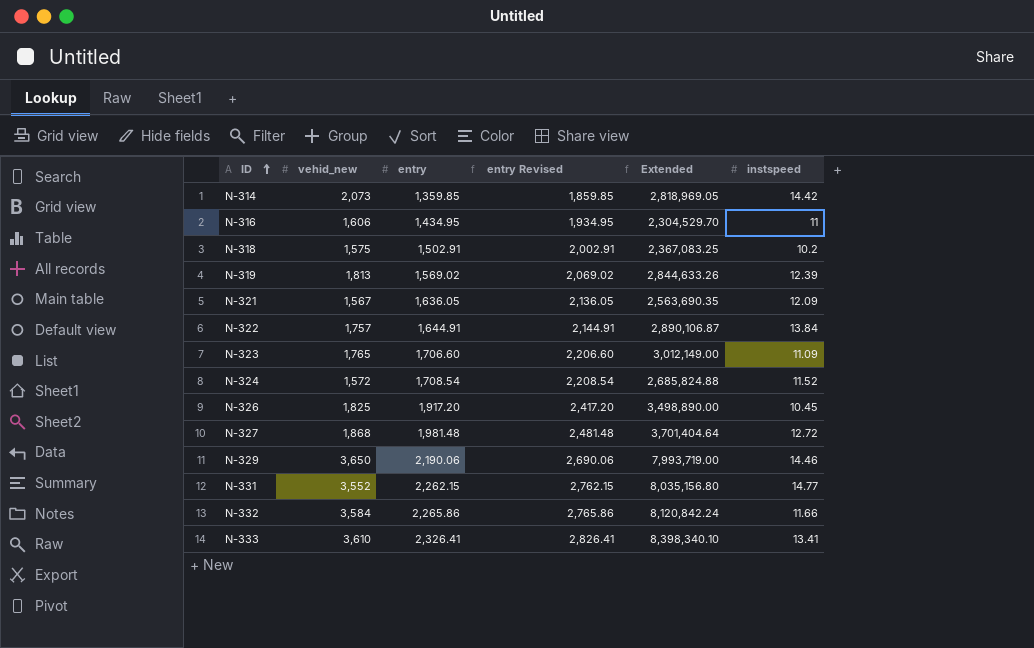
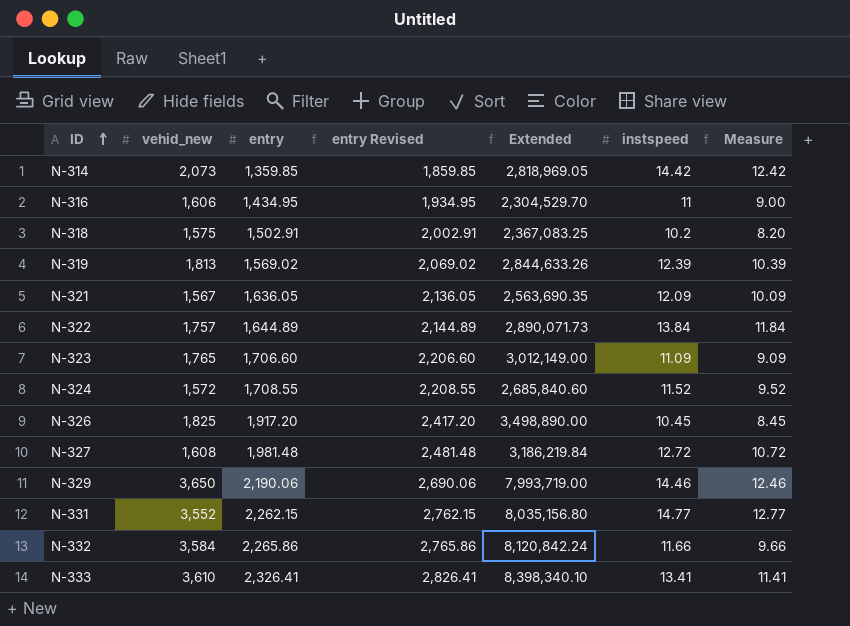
column Measure | formula: none -> [instspeed] - 2
N-322 | entry: 1,644.91 -> 1,644.89
N-322 | entry Revised: 2,144.91 -> 2,144.89
N-322 | Extended: 2,890,106.87 -> 2,890,071.73
N-324 | entry: 1,708.54 -> 1,708.55
N-324 | entry Revised: 2,208.54 -> 2,208.55
N-324 | Extended: 2,685,824.88 -> 2,685,840.60
N-327 | vehid_new: 1,868 -> 1,608
N-327 | Extended: 3,701,404.64 -> 3,186,219.84

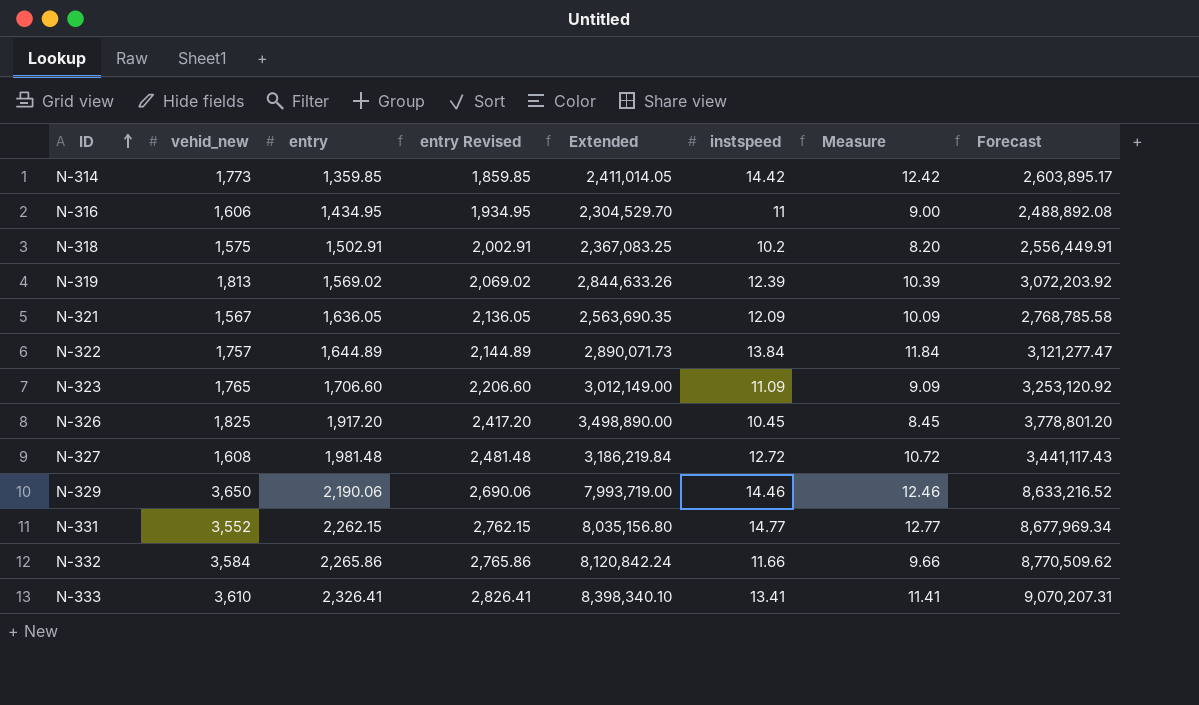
column Forecast | formula: none -> [Extended] * 1.08
row N-324: 1,572 | 1,708.55 | 2,208.55 | 2,685,840.60 | 11.52 | 9.52 -> none
N-314 | vehid_new: 2,073 -> 1,773
N-314 | Extended: 2,818,969.05 -> 2,411,014.05

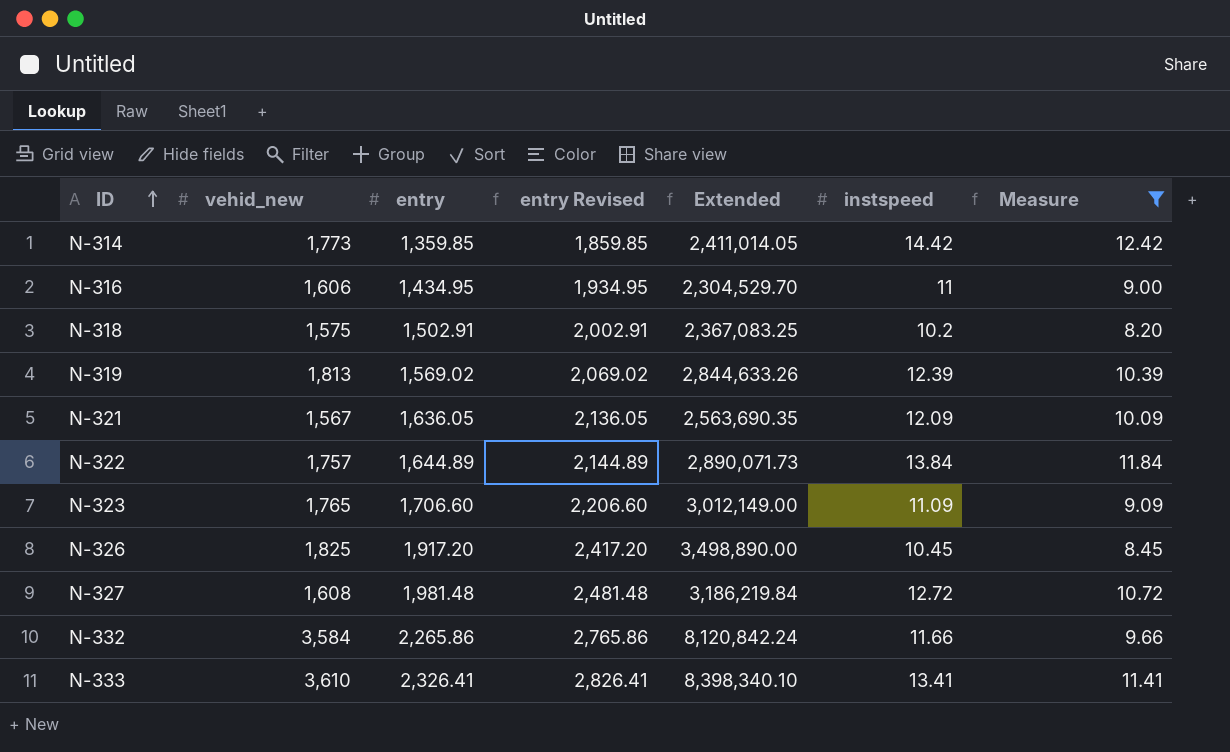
filter: none -> Measure <= 12.42
column Forecast | formula: [Extended] * 1.08 -> none

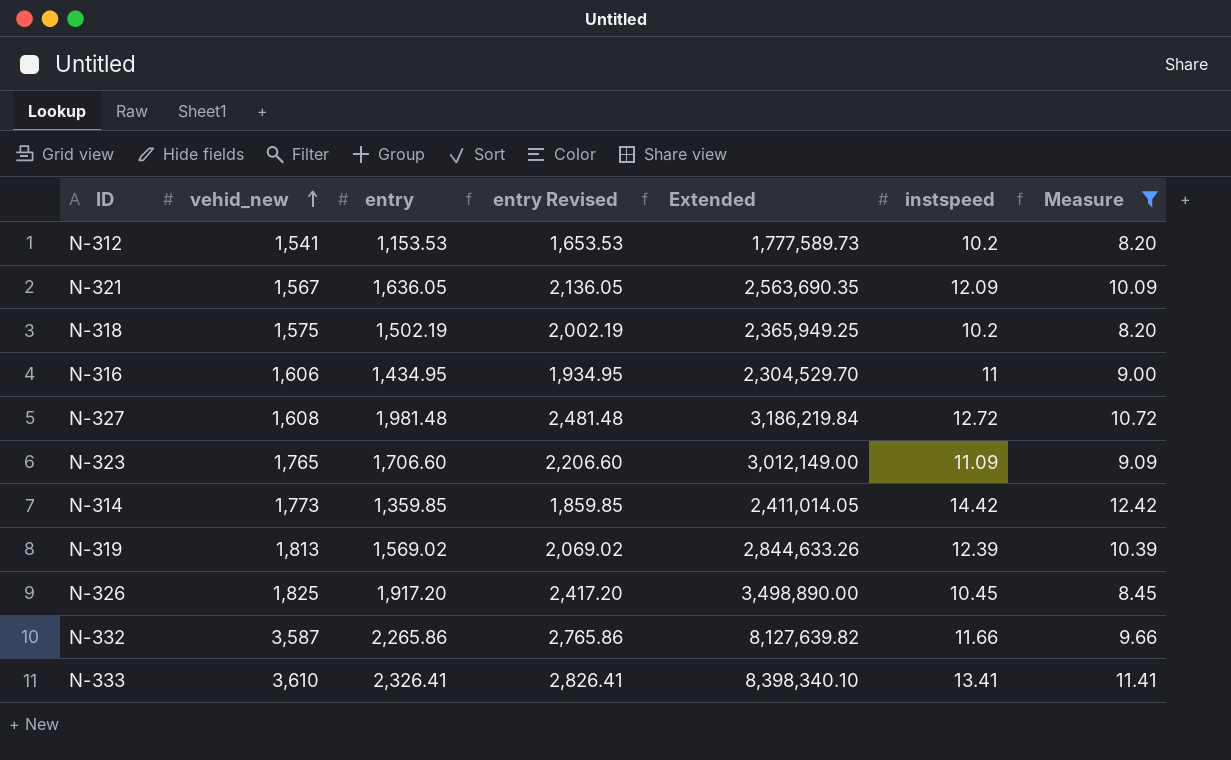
row order: ID ascending -> vehid_new ascending
row N-322: 1,757 | 1,644.89 | 2,144.89 | 2,890,071.73 | 13.84 | 11.84 -> none
row N-312: none -> 1,541 | 1,153.53 | 1,653.53 | 1,777,589.73 | 10.2 | 8.20
N-318 | entry: 1,502.91 -> 1,502.19
N-318 | entry Revised: 2,002.91 -> 2,002.19
N-318 | Extended: 2,367,083.25 -> 2,365,949.25
N-332 | vehid_new: 3,584 -> 3,587
N-332 | Extended: 8,120,842.24 -> 8,127,639.82

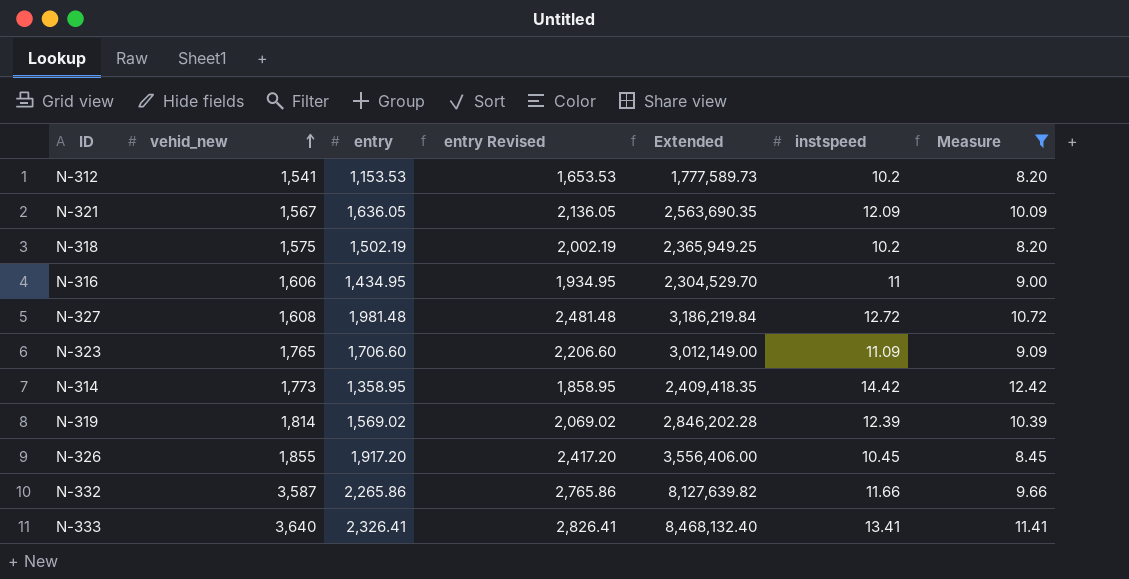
N-314 | entry: 1,359.85 -> 1,358.95
N-314 | entry Revised: 1,859.85 -> 1,858.95
N-314 | Extended: 2,411,014.05 -> 2,409,418.35
N-319 | vehid_new: 1,813 -> 1,814
N-319 | Extended: 2,844,633.26 -> 2,846,202.28
N-326 | vehid_new: 1,825 -> 1,855
N-326 | Extended: 3,498,890.00 -> 3,556,406.00
N-333 | vehid_new: 3,610 -> 3,640
N-333 | Extended: 8,398,340.10 -> 8,468,132.40

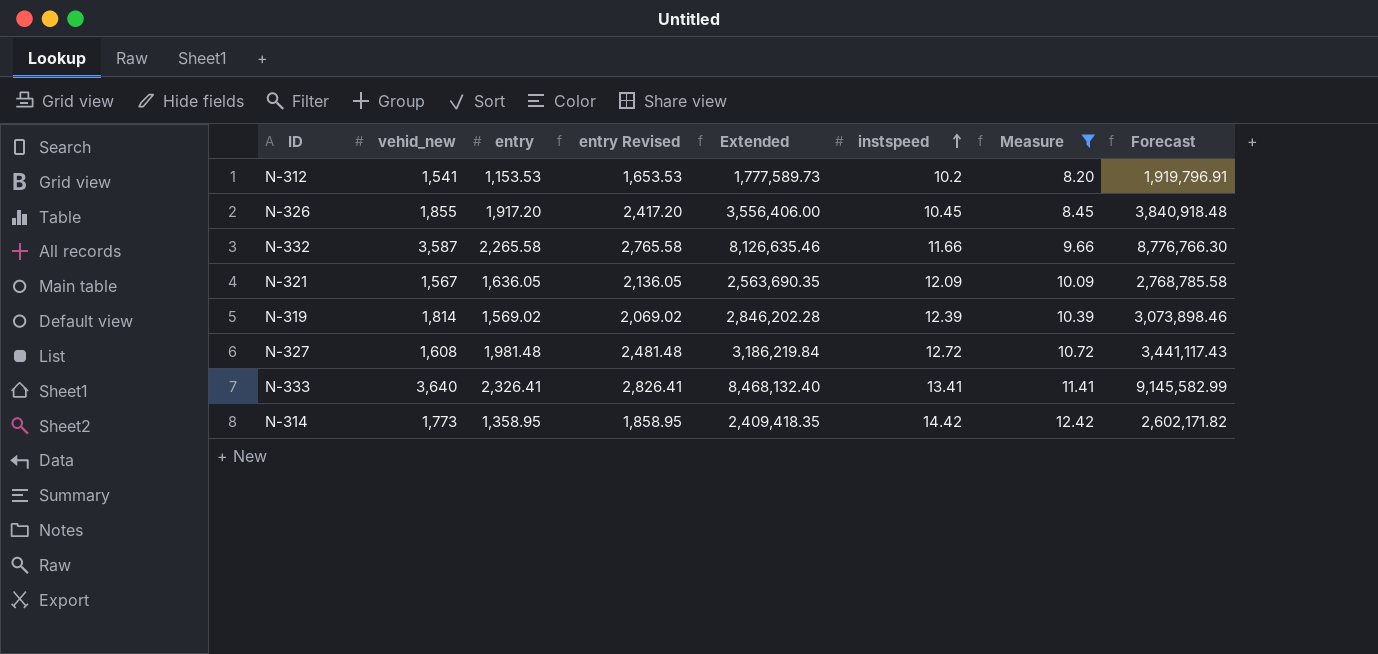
row order: vehid_new ascending -> instspeed ascending
column Forecast | formula: none -> [Extended] * 1.08
row N-318: 1,575 | 1,502.19 | 2,002.19 | 2,365,949.25 | 10.2 | 8.20 -> none
row N-316: 1,606 | 1,434.95 | 1,934.95 | 2,304,529.70 | 11 | 9.00 -> none
row N-323: 1,765 | 1,706.60 | 2,206.60 | 3,012,149.00 | 11.09 | 9.09 -> none
N-332 | entry: 2,265.86 -> 2,265.58
N-332 | entry Revised: 2,765.86 -> 2,765.58
N-332 | Extended: 8,127,639.82 -> 8,126,635.46

